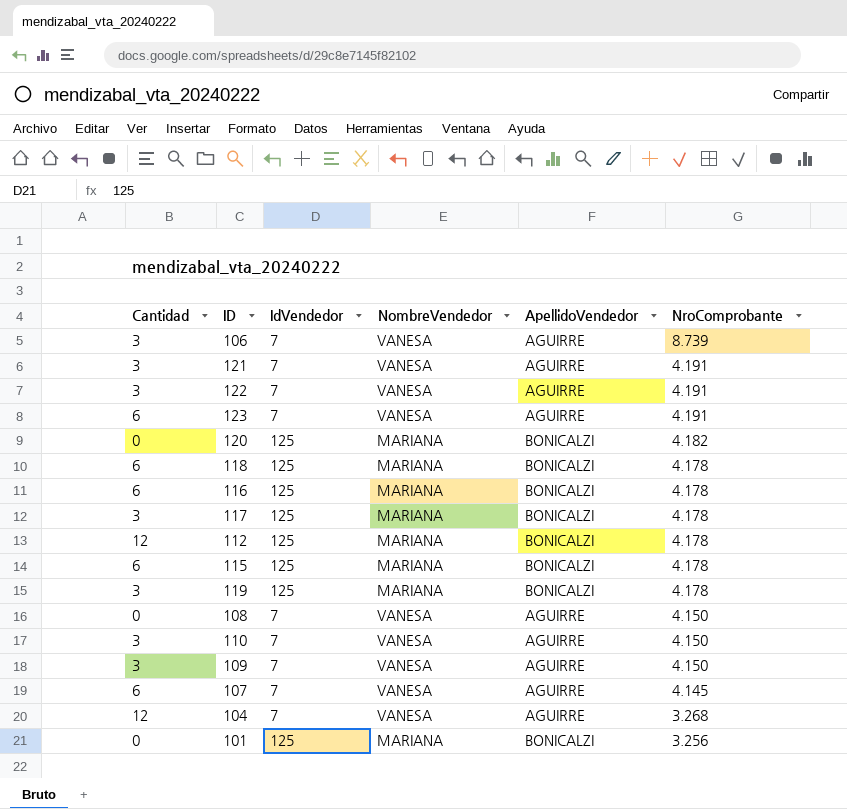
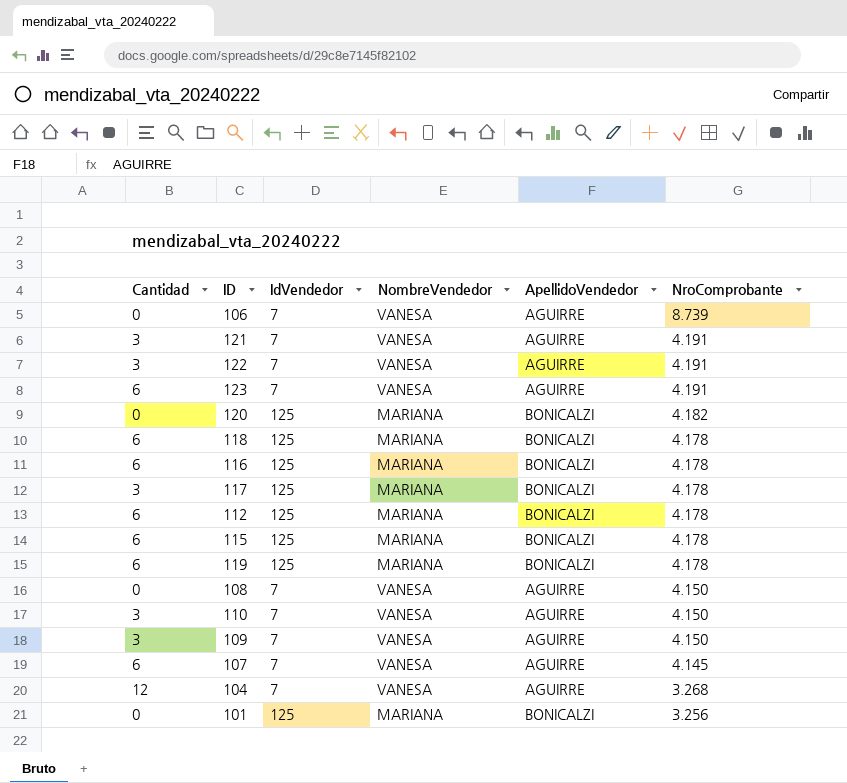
106 | Cantidad: 3 -> 0
112 | Cantidad: 12 -> 6
119 | Cantidad: 3 -> 6

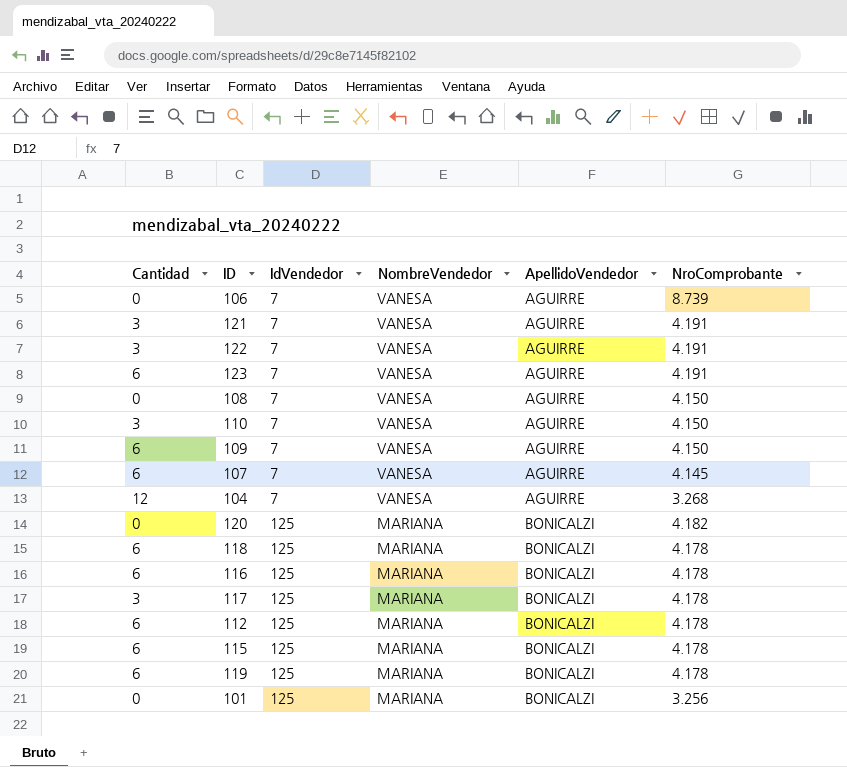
row order: NroComprobante descending -> IdVendedor ascending
109 | Cantidad: 3 -> 6

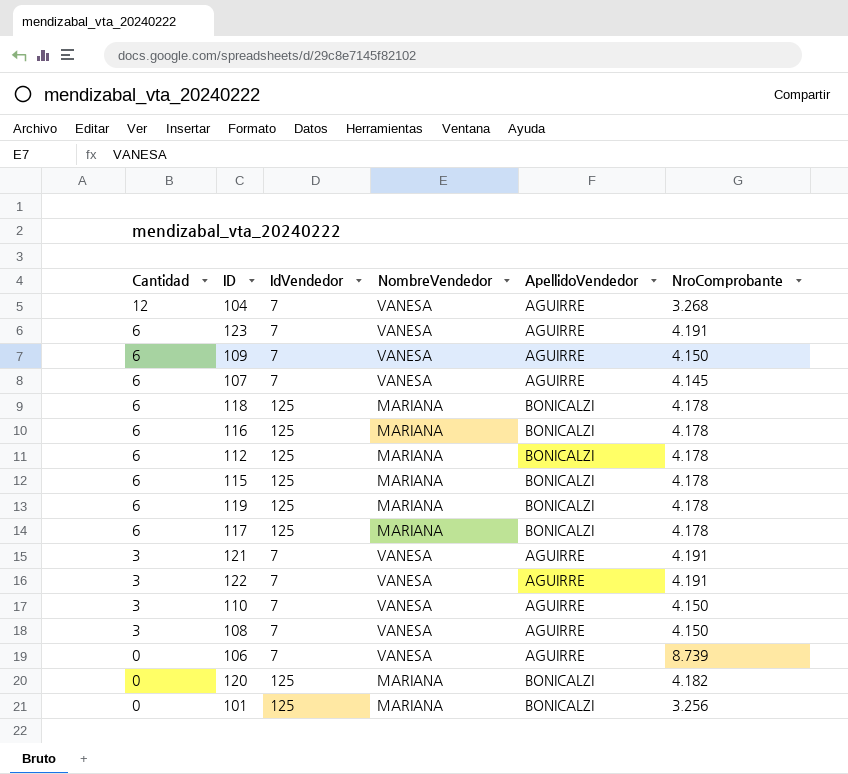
row order: IdVendedor ascending -> Cantidad descending
117 | Cantidad: 3 -> 6
108 | Cantidad: 0 -> 3

